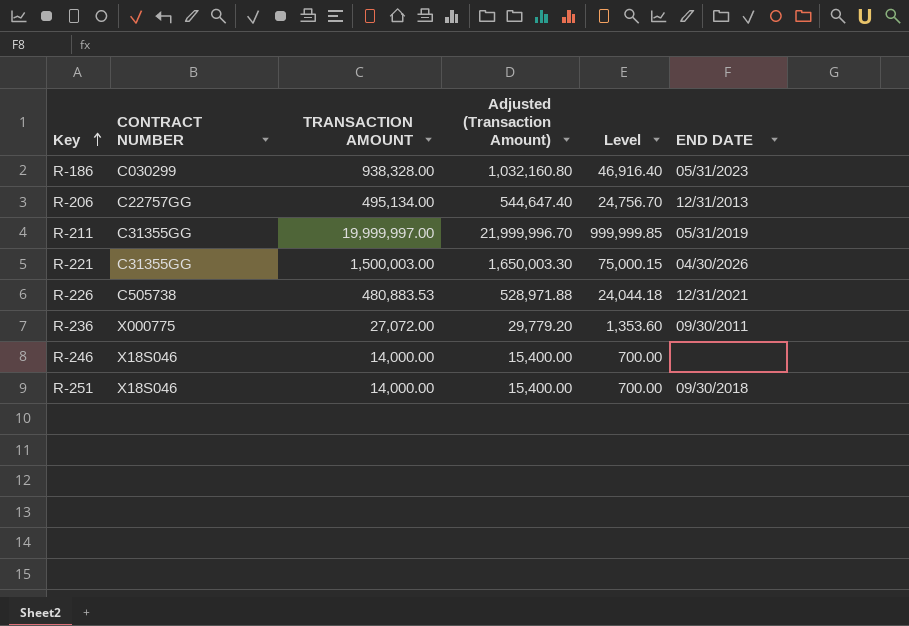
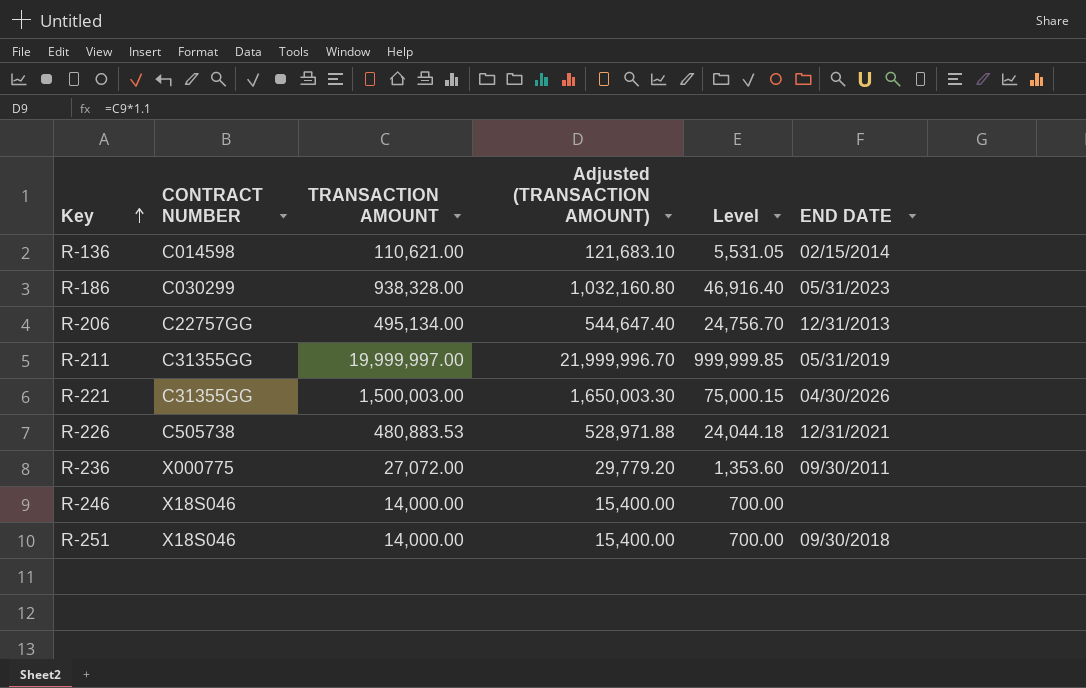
column name: Adjusted (Transaction Amount) -> Adjusted (TRANSACTION AMOUNT)
row R-136: none -> C014598 | 110,621.00 | 121,683.10 | 5,531.05 | 02/15/2014

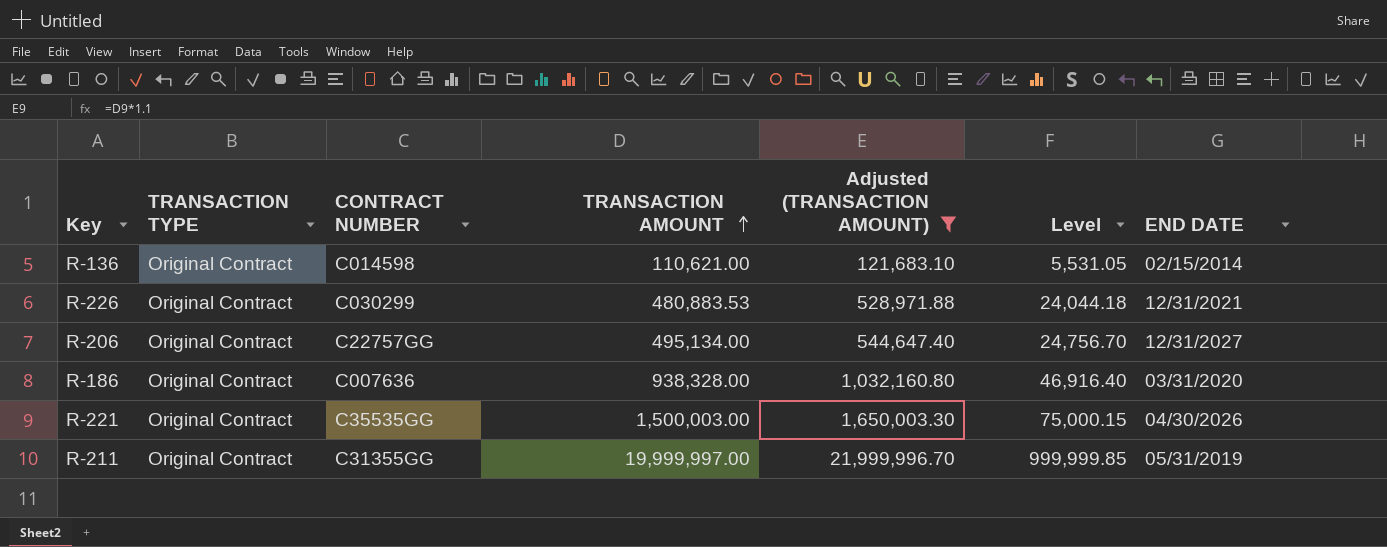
filter: none -> Adjusted (TRANSACTION AMOUNT) >= 121,683.10
row order: Key ascending -> TRANSACTION AMOUNT ascending
column TRANSACTION TYPE | position: none -> 2
R-226 | CONTRACT NUMBER: C505738 -> C030299
R-206 | END DATE: 12/31/2013 -> 12/31/2027
R-186 | CONTRACT NUMBER: C030299 -> C007636
R-186 | END DATE: 05/31/2023 -> 03/31/2020
R-221 | CONTRACT NUMBER: C31355GG -> C35535GG

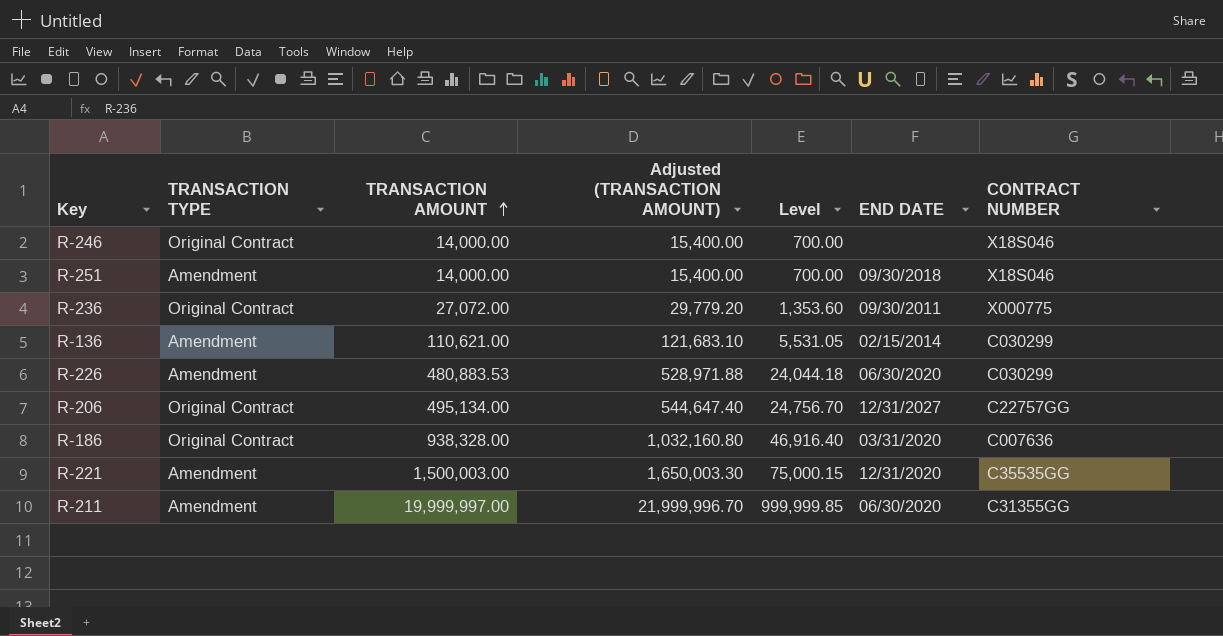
filter: Adjusted (TRANSACTION AMOUNT) >= 121,683.10 -> none
column CONTRACT NUMBER | position: 3 -> 7
R-136 | TRANSACTION TYPE: Original Contract -> Amendment
R-136 | CONTRACT NUMBER: C014598 -> C030299
R-226 | TRANSACTION TYPE: Original Contract -> Amendment
R-226 | END DATE: 12/31/2021 -> 06/30/2020
R-221 | TRANSACTION TYPE: Original Contract -> Amendment
R-221 | END DATE: 04/30/2026 -> 12/31/2020
R-211 | TRANSACTION TYPE: Original Contract -> Amendment
R-211 | END DATE: 05/31/2019 -> 06/30/2020

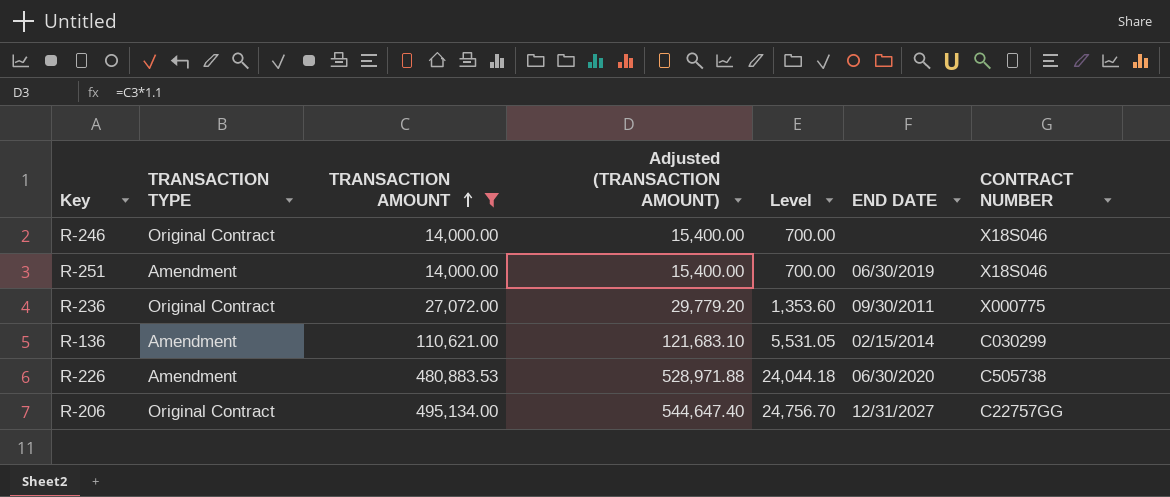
filter: none -> TRANSACTION AMOUNT <= 495,134.00
R-251 | END DATE: 09/30/2018 -> 06/30/2019
R-226 | CONTRACT NUMBER: C030299 -> C505738

